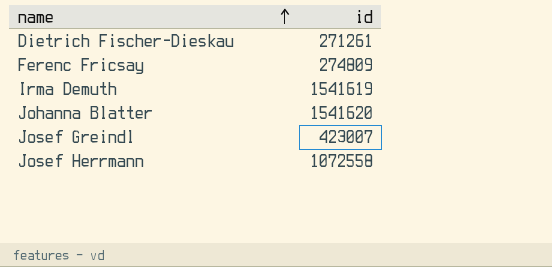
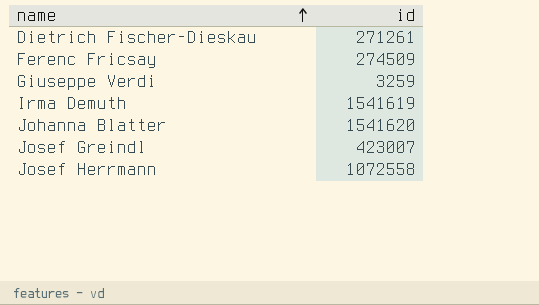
Ferenc Fricsay | id: 274809 -> 274509
row Giuseppe Verdi: none -> 3259

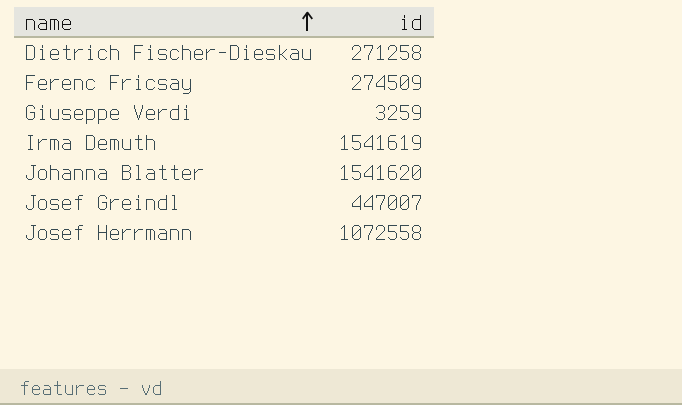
Dietrich Fischer‐Dieskau | id: 271261 -> 271258
Josef Greindl | id: 423007 -> 447007

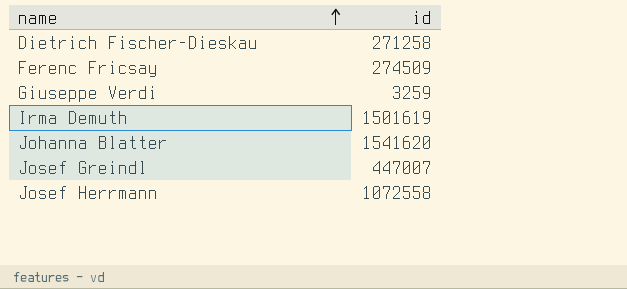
Irma Demuth | id: 1541619 -> 1501619

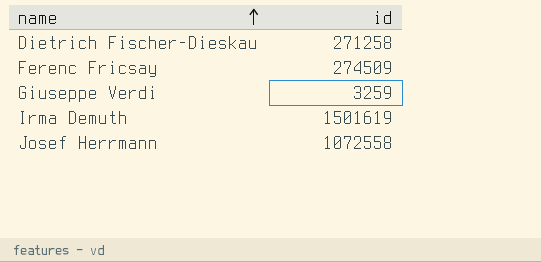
row Johanna Blatter: 1541620 -> none
row Josef Greindl: 447007 -> none

